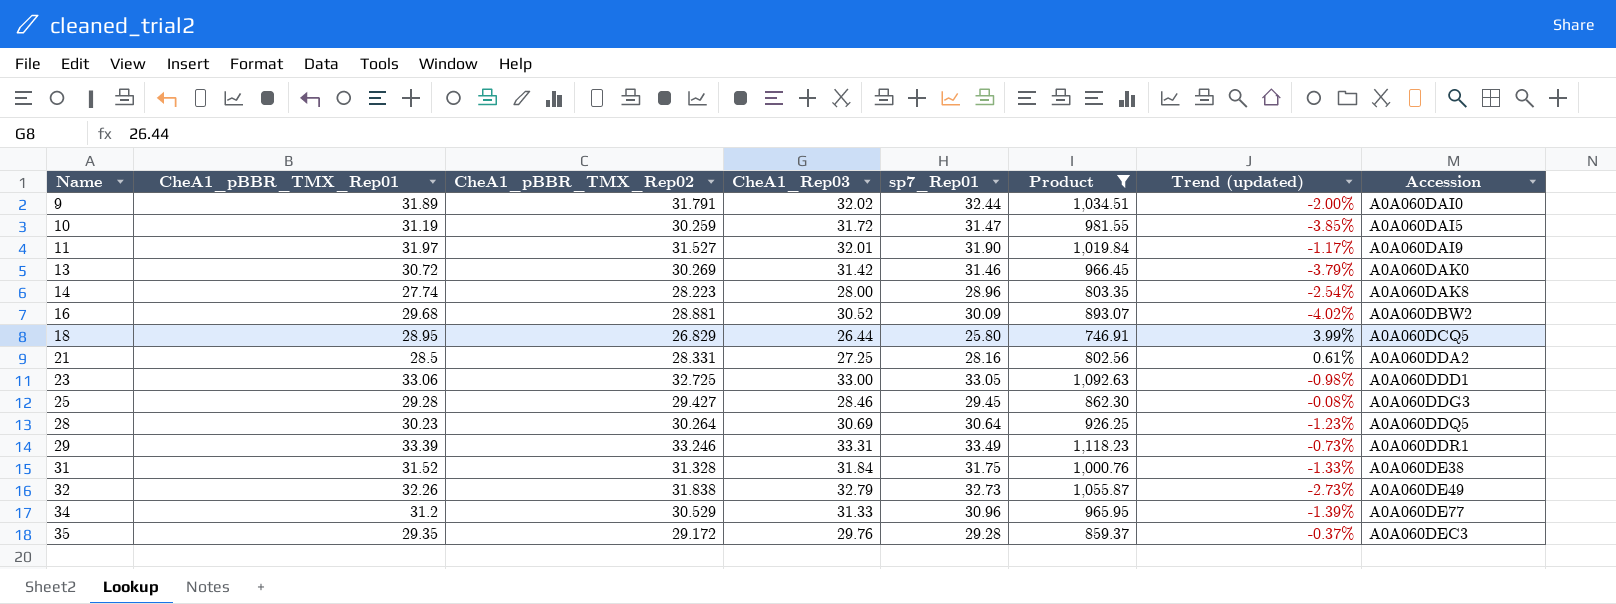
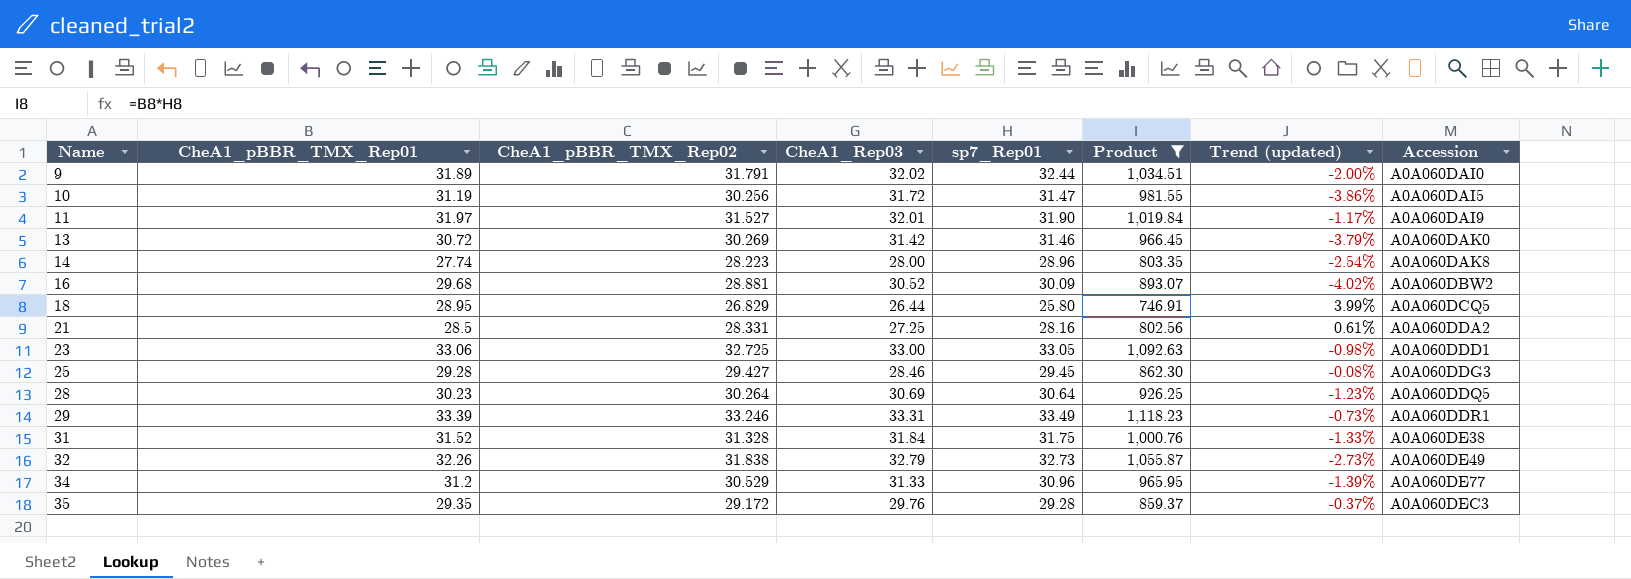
10 | CheA1_pBBR_TMX_Rep02: 30.259 -> 30.256
10 | Trend (updated): -3.85% -> -3.86%

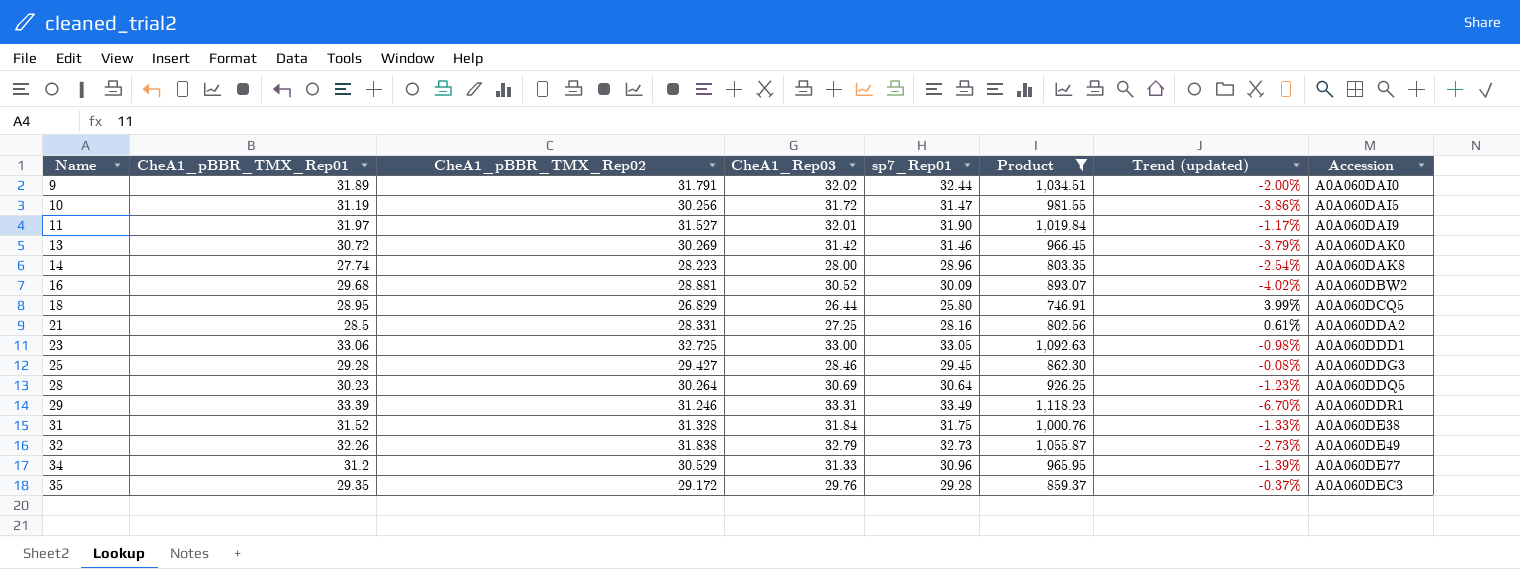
29 | CheA1_pBBR_TMX_Rep02: 33.246 -> 31.246
29 | Trend (updated): -0.73% -> -6.70%

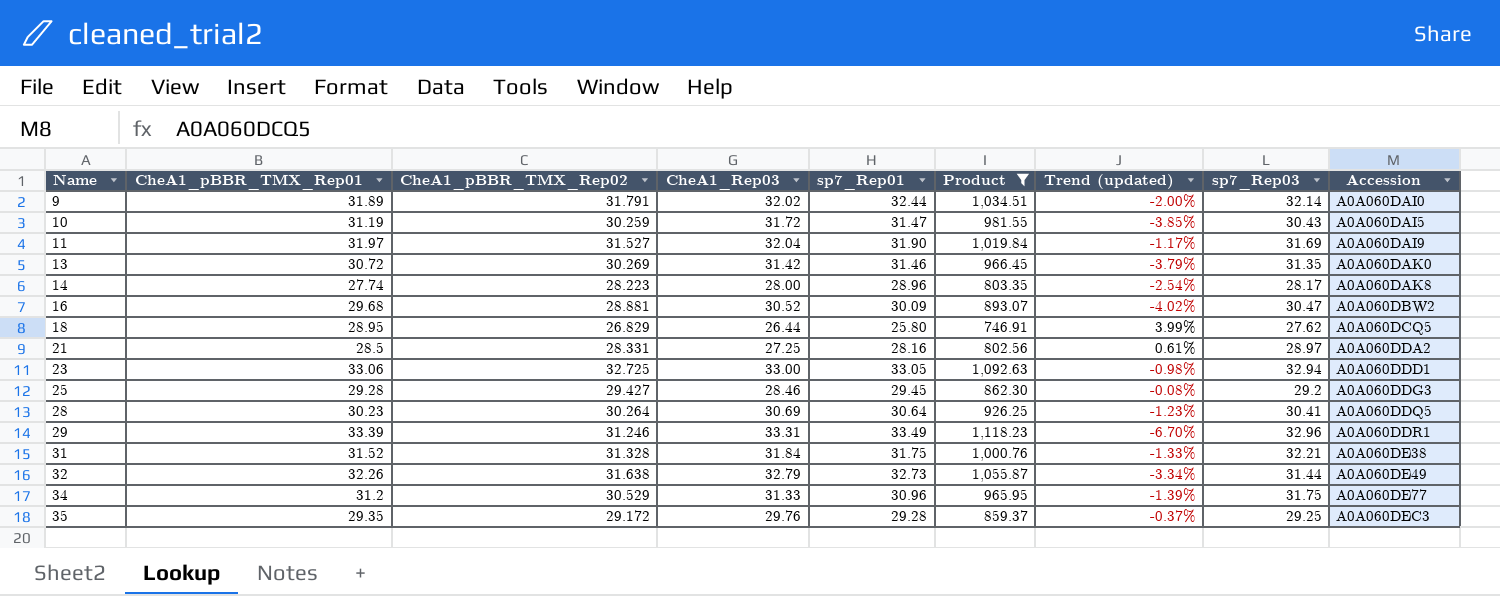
column sp7_Rep03 | position: none -> 8
10 | CheA1_pBBR_TMX_Rep02: 30.256 -> 30.259
10 | Trend (updated): -3.86% -> -3.85%
11 | CheA1_Rep03: 32.01 -> 32.04
32 | CheA1_pBBR_TMX_Rep02: 31.838 -> 31.638
32 | Trend (updated): -2.73% -> -3.34%

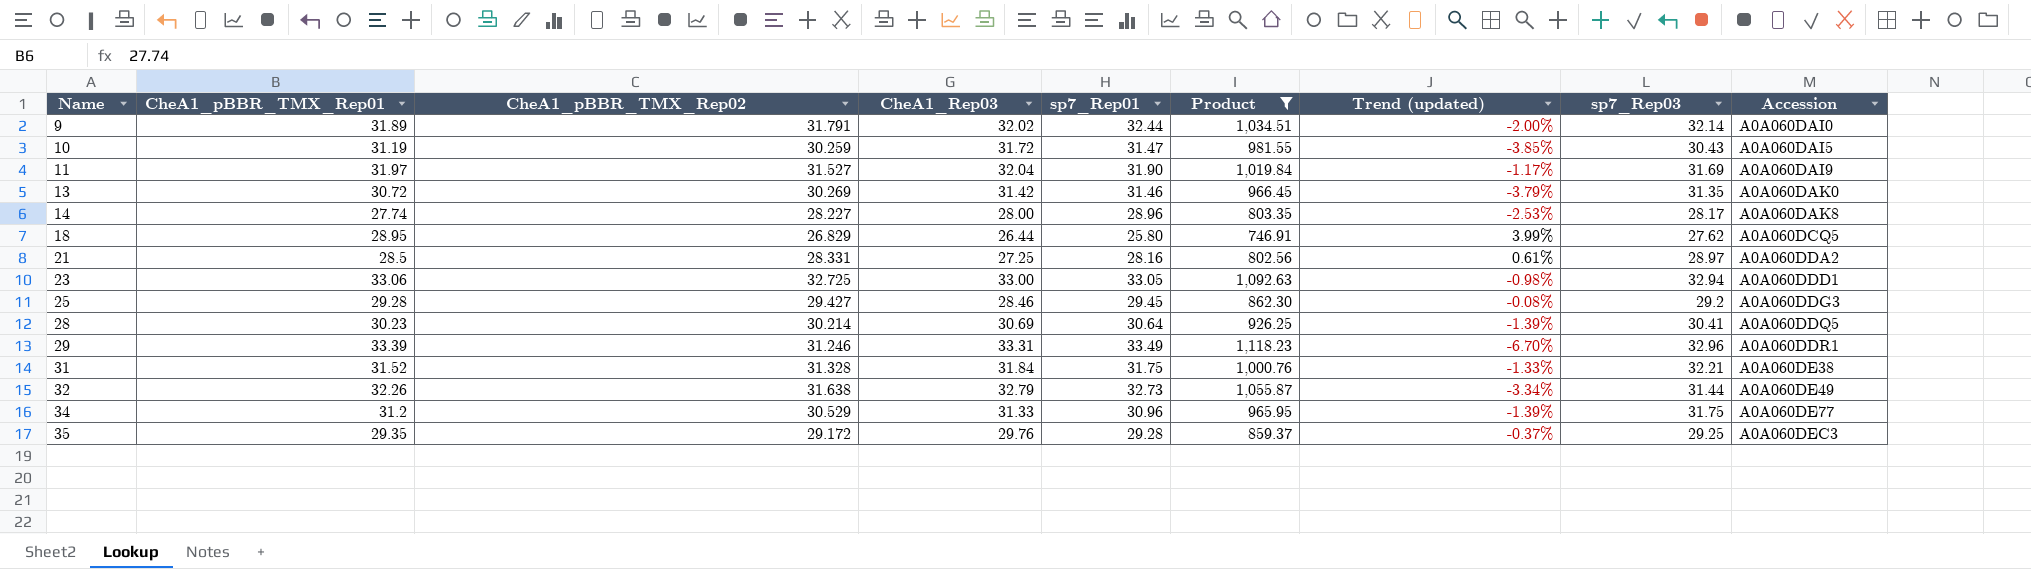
row 16: 29.68 | 28.881 | 30.52 | 30.09 | 893.07 | -4.02% | 30.47 | A0A060DBW2 -> none
14 | CheA1_pBBR_TMX_Rep02: 28.223 -> 28.227
14 | Trend (updated): -2.54% -> -2.53%
28 | CheA1_pBBR_TMX_Rep02: 30.264 -> 30.214
28 | Trend (updated): -1.23% -> -1.39%

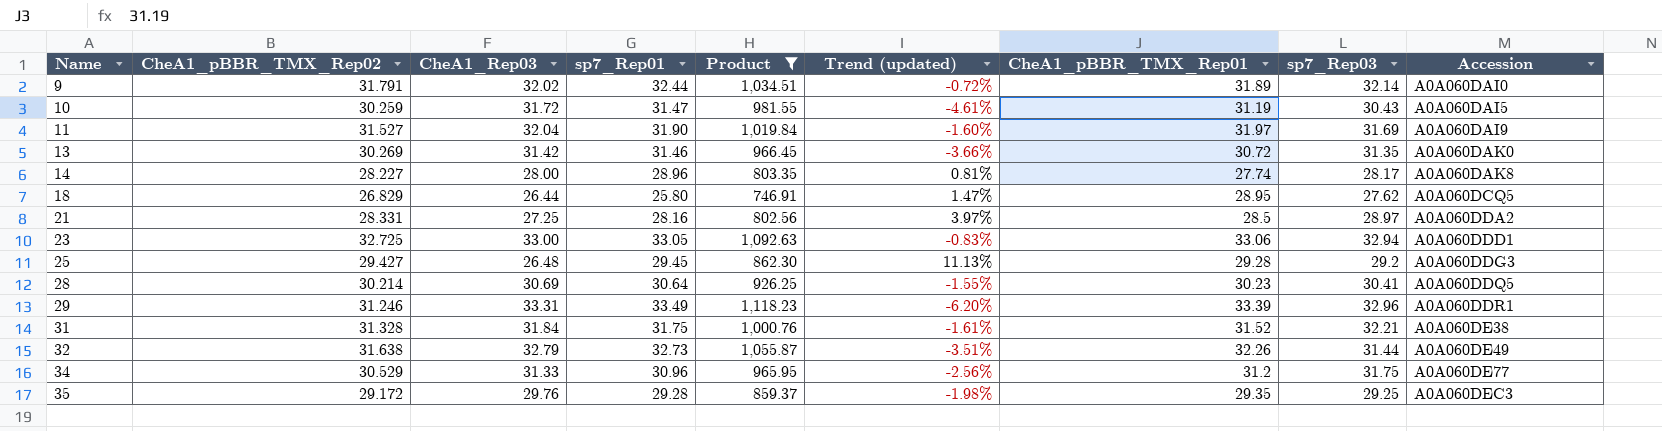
column Trend (updated) | formula: ([CheA1_pBBR_TMX_Rep02] - [sp7_Rep01]) / [sp7_Rep01] -> ([CheA1_pBBR_TMX_Rep02] - [CheA1_Rep03]) / [CheA1_Rep03]
column CheA1_pBBR_TMX_Rep01 | position: 2 -> 7
25 | CheA1_Rep03: 28.46 -> 26.48

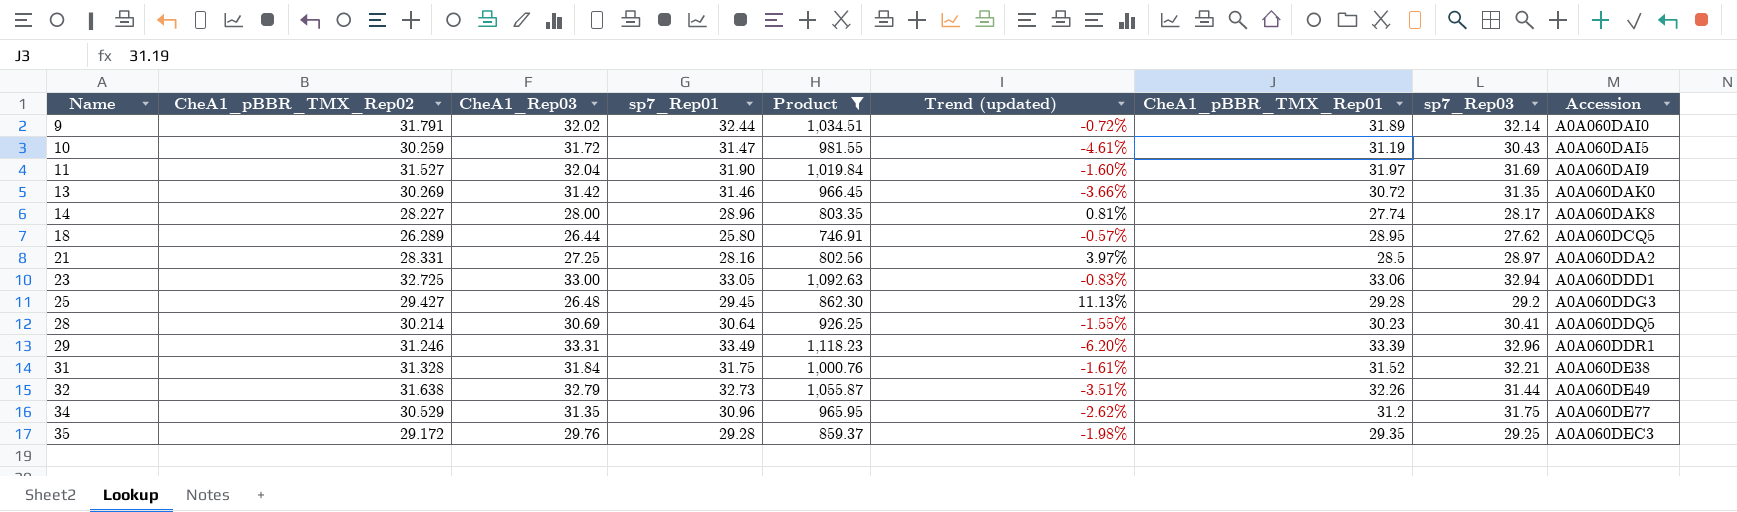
18 | CheA1_pBBR_TMX_Rep02: 26.829 -> 26.289
18 | Trend (updated): 1.47% -> -0.57%
34 | CheA1_Rep03: 31.33 -> 31.35
34 | Trend (updated): -2.56% -> -2.62%

